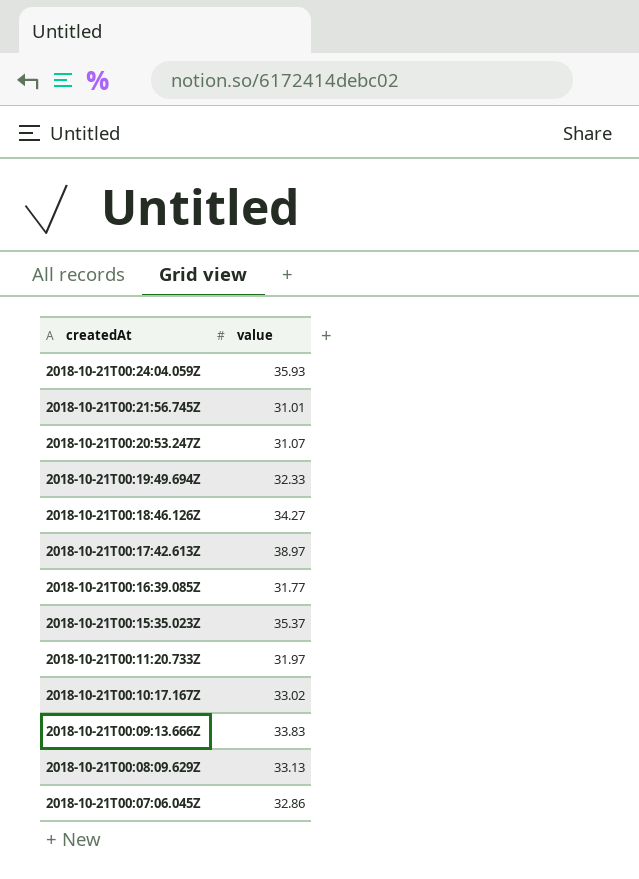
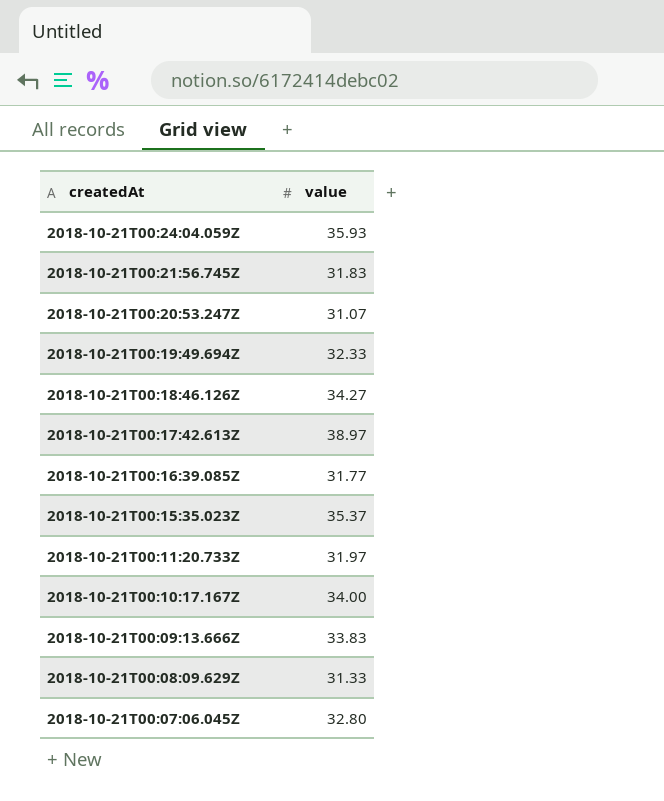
2018-10-21T00:21:56.745Z | value: 31.01 -> 31.83
2018-10-21T00:10:17.167Z | value: 33.02 -> 34.00
2018-10-21T00:08:09.629Z | value: 33.13 -> 31.33
2018-10-21T00:07:06.045Z | value: 32.86 -> 32.80

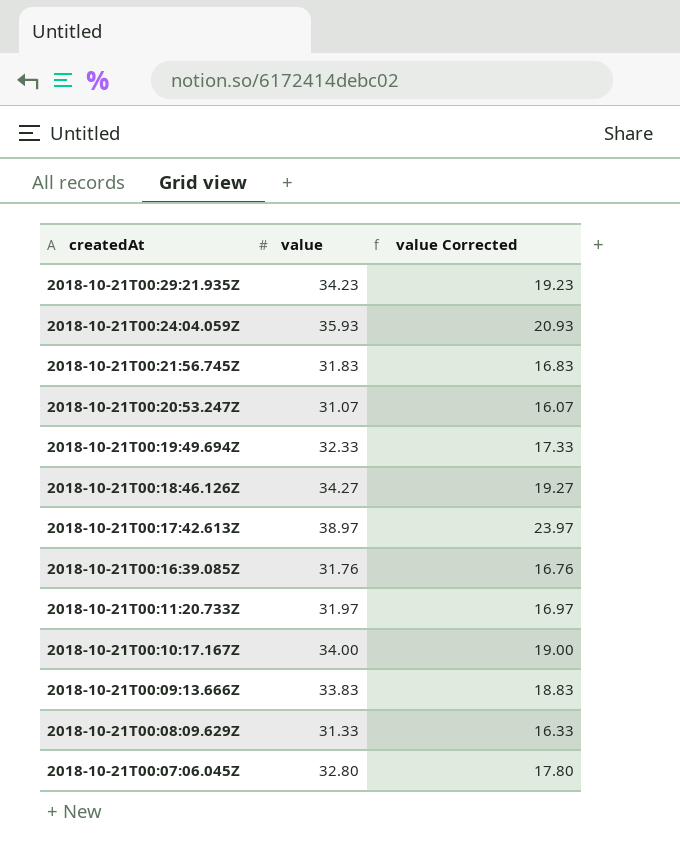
column value Corrected | formula: none -> [value] - 15
row 2018-10-21T00:15:35.023Z: 35.37 -> none
row 2018-10-21T00:29:21.935Z: none -> 34.23 | 19.23
2018-10-21T00:16:39.085Z | value: 31.77 -> 31.76

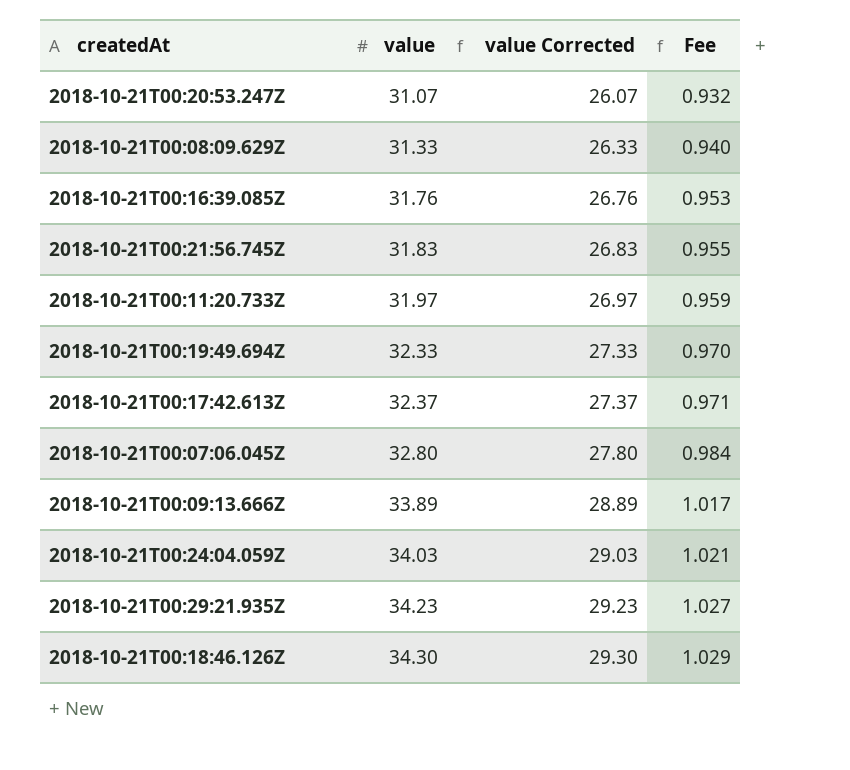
row order: createdAt descending -> value ascending
column value Corrected | formula: [value] - 15 -> [value] - 5
column Fee | formula: none -> [value] * 0.03
row 2018-10-21T00:10:17.167Z: 34.00 | 19.00 -> none
2018-10-21T00:17:42.613Z | value: 38.97 -> 32.37
2018-10-21T00:09:13.666Z | value: 33.83 -> 33.89
2018-10-21T00:24:04.059Z | value: 35.93 -> 34.03
2018-10-21T00:18:46.126Z | value: 34.27 -> 34.30

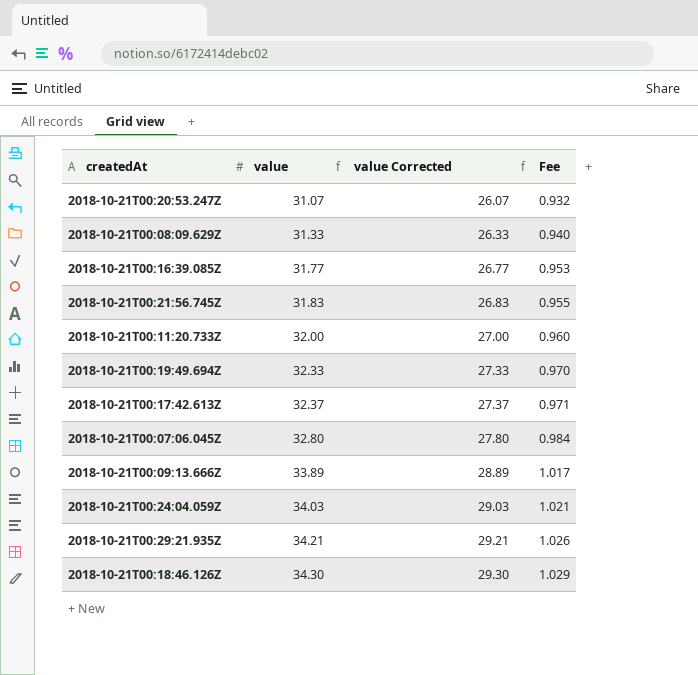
2018-10-21T00:16:39.085Z | value: 31.76 -> 31.77
2018-10-21T00:16:39.085Z | value Corrected: 26.76 -> 26.77
2018-10-21T00:11:20.733Z | value: 31.97 -> 32.00
2018-10-21T00:11:20.733Z | value Corrected: 26.97 -> 27.00
2018-10-21T00:11:20.733Z | Fee: 0.959 -> 0.960
2018-10-21T00:29:21.935Z | value: 34.23 -> 34.21
2018-10-21T00:29:21.935Z | value Corrected: 29.23 -> 29.21
2018-10-21T00:29:21.935Z | Fee: 1.027 -> 1.026

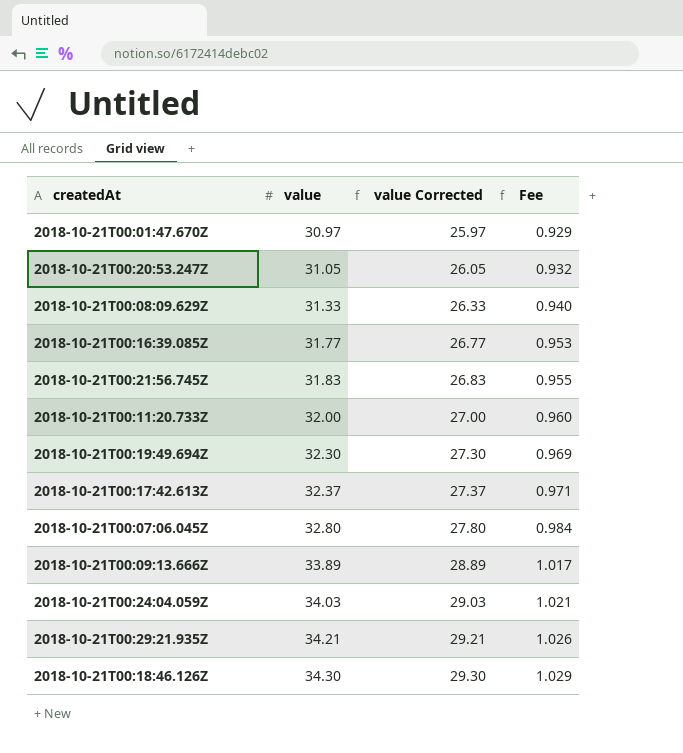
row 2018-10-21T00:01:47.670Z: none -> 30.97 | 25.97 | 0.929
2018-10-21T00:20:53.247Z | value: 31.07 -> 31.05
2018-10-21T00:20:53.247Z | value Corrected: 26.07 -> 26.05
2018-10-21T00:19:49.694Z | value: 32.33 -> 32.30
2018-10-21T00:19:49.694Z | value Corrected: 27.33 -> 27.30
2018-10-21T00:19:49.694Z | Fee: 0.970 -> 0.969

